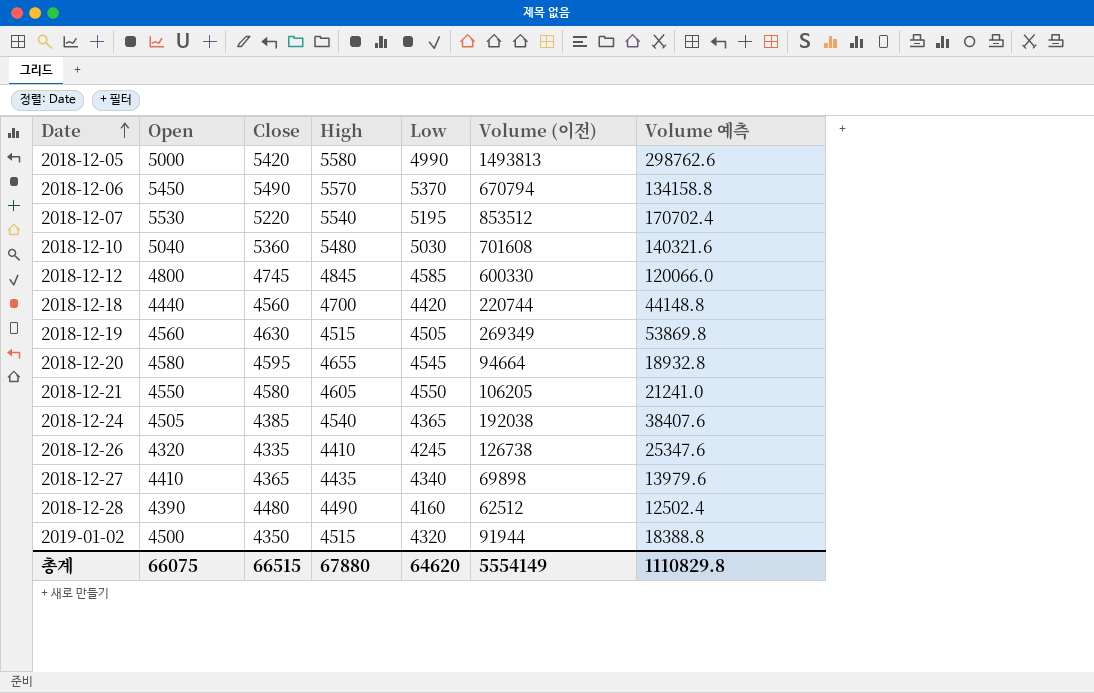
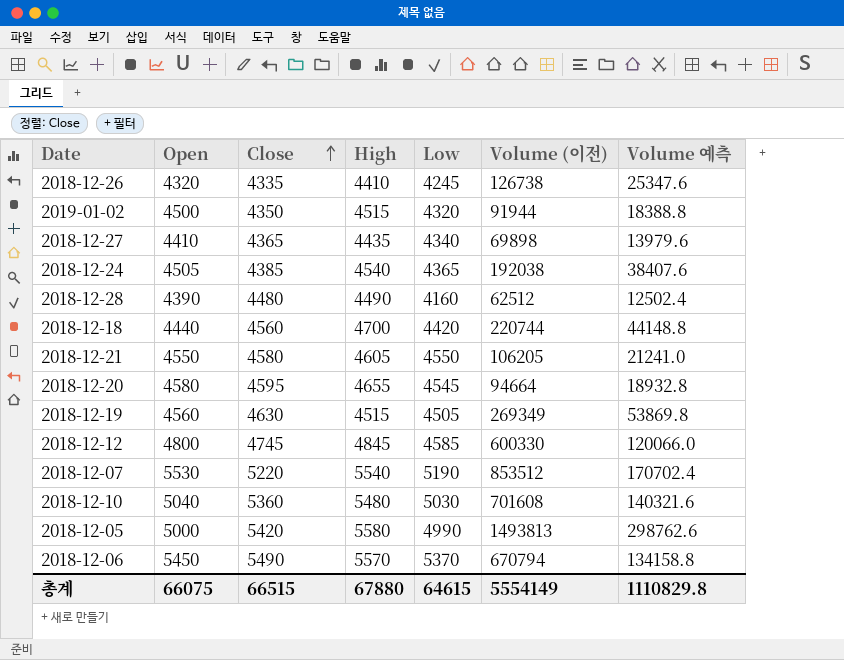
row order: Date ascending -> Close ascending
2018-12-07 | Low: 5195 -> 5190
총계 | Low: 64620 -> 64615

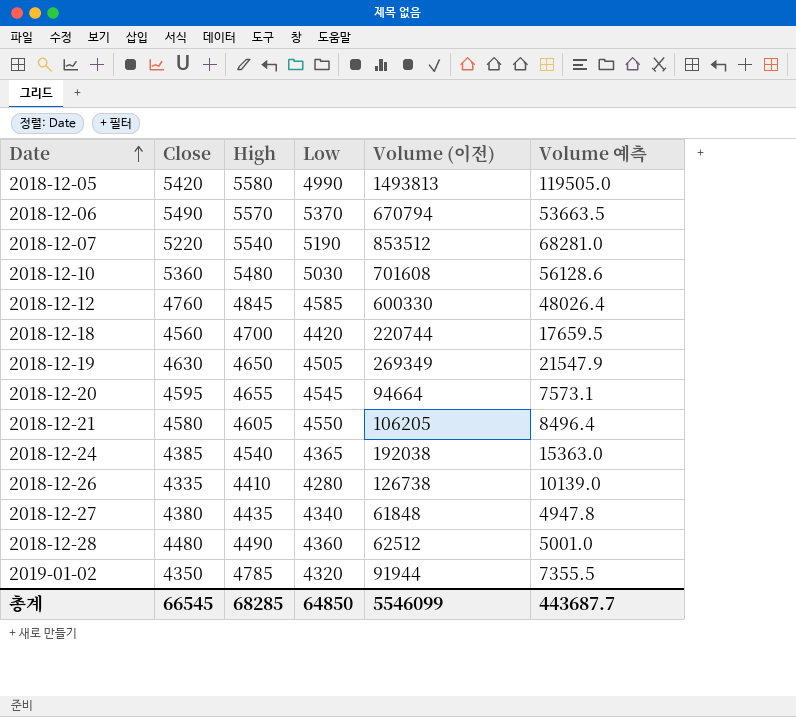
row order: Close ascending -> Date ascending
column Open | position: 2 -> none
column Volume 예측 | formula: [Volume (이전)] * 0.2 -> [Volume (이전)] * 0.08
2018-12-12 | Close: 4745 -> 4760
2018-12-19 | High: 4515 -> 4650
2018-12-26 | Low: 4245 -> 4280
2018-12-27 | Close: 4365 -> 4380
2018-12-27 | Volume (이전): 69898 -> 61848
2018-12-28 | Low: 4160 -> 4360
2019-01-02 | High: 4515 -> 4785
총계 | Close: 66515 -> 66545
총계 | High: 67880 -> 68285
총계 | Low: 64615 -> 64850
총계 | Volume (이전): 5554149 -> 5546099
총계 | Volume 예측: 1110829.8 -> 443687.7

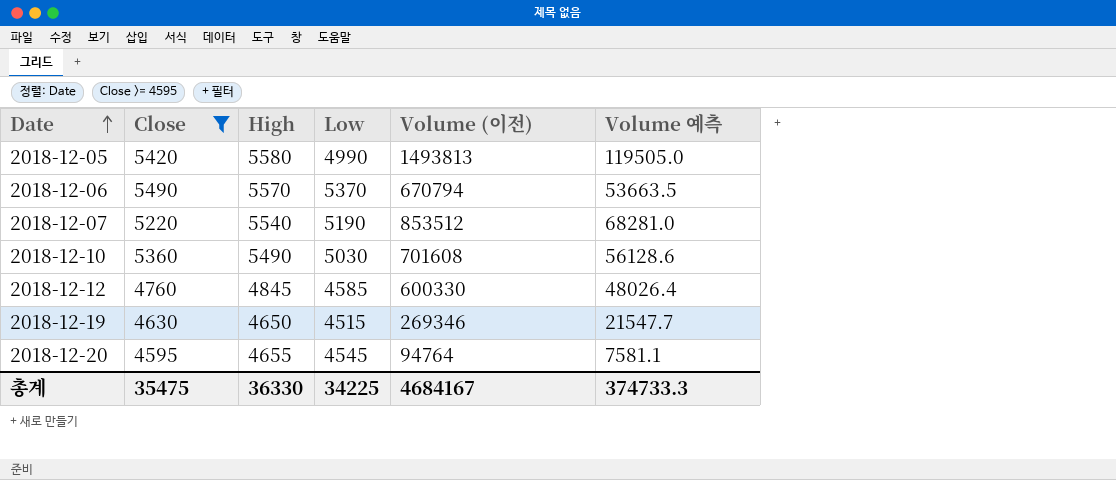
filter: none -> Close >= 4595
2018-12-10 | High: 5480 -> 5490
2018-12-19 | Low: 4505 -> 4515
2018-12-19 | Volume (이전): 269349 -> 269346
2018-12-19 | Volume 예측: 21547.9 -> 21547.7
2018-12-20 | Volume (이전): 94664 -> 94764
2018-12-20 | Volume 예측: 7573.1 -> 7581.1
총계 | Close: 66545 -> 35475
총계 | High: 68285 -> 36330
총계 | Low: 64850 -> 34225
총계 | Volume (이전): 5546099 -> 4684167
총계 | Volume 예측: 443687.7 -> 374733.3

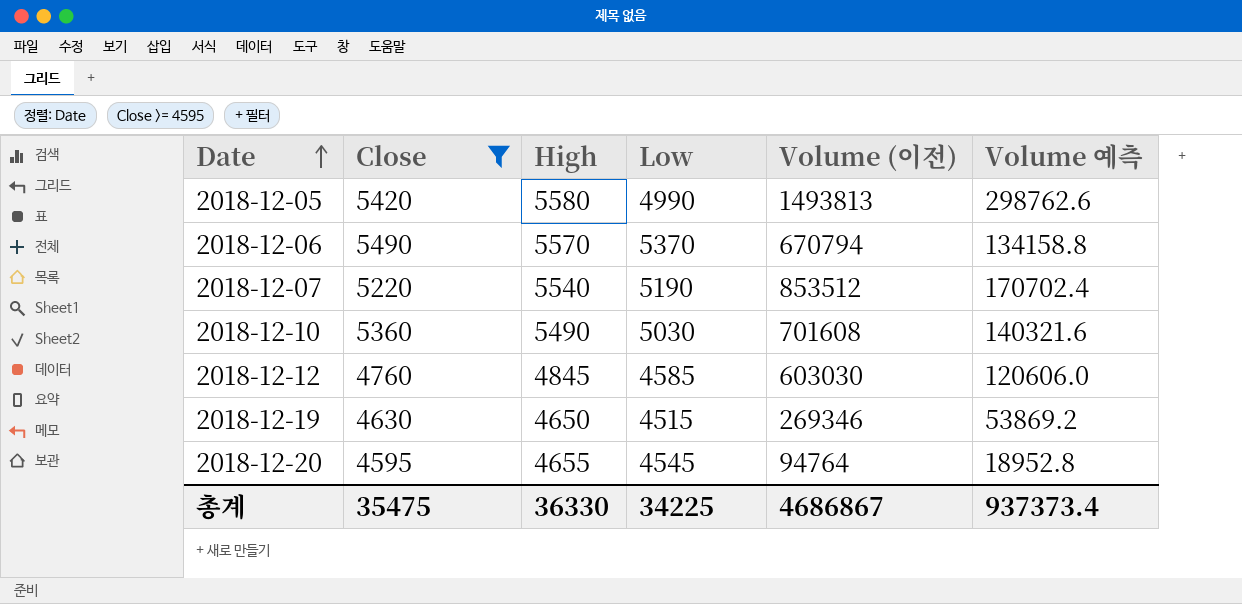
column Volume 예측 | formula: [Volume (이전)] * 0.08 -> [Volume (이전)] * 0.2
2018-12-12 | Volume (이전): 600330 -> 603030
총계 | Volume (이전): 4684167 -> 4686867
총계 | Volume 예측: 374733.3 -> 937373.4

